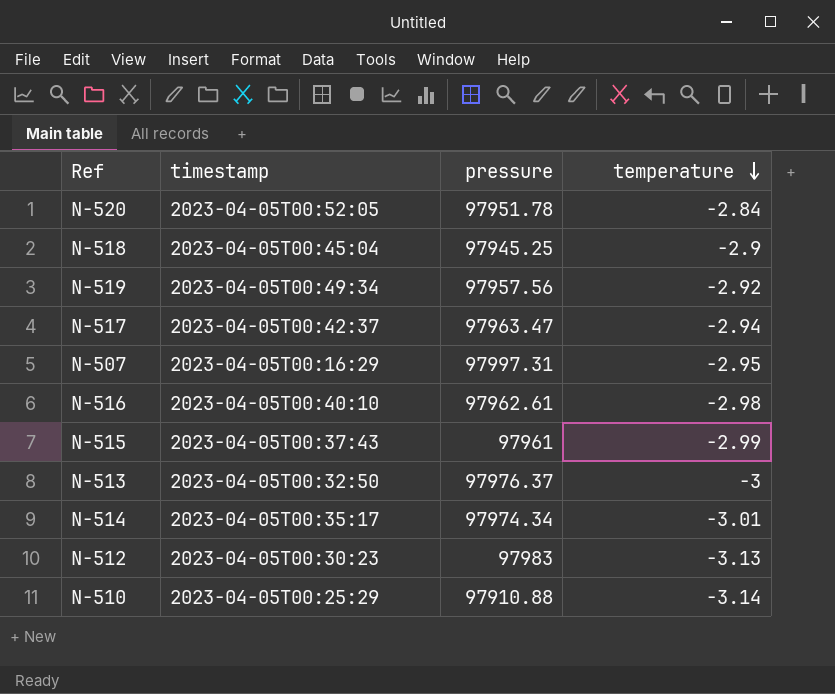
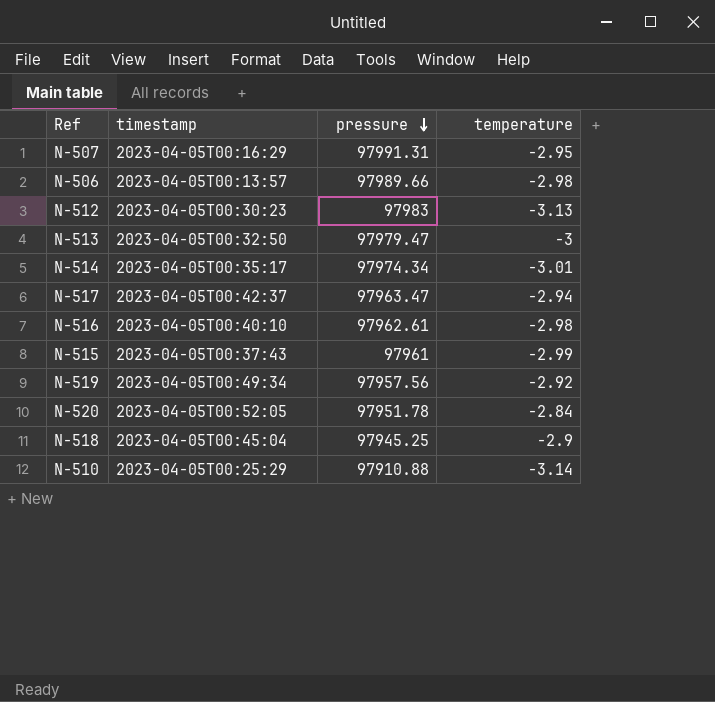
row order: temperature descending -> pressure descending
N-507 | pressure: 97997.31 -> 97991.31
row N-506: none -> 2023-04-05T00:13:57 | 97989.66 | -2.98
N-513 | pressure: 97976.37 -> 97979.47

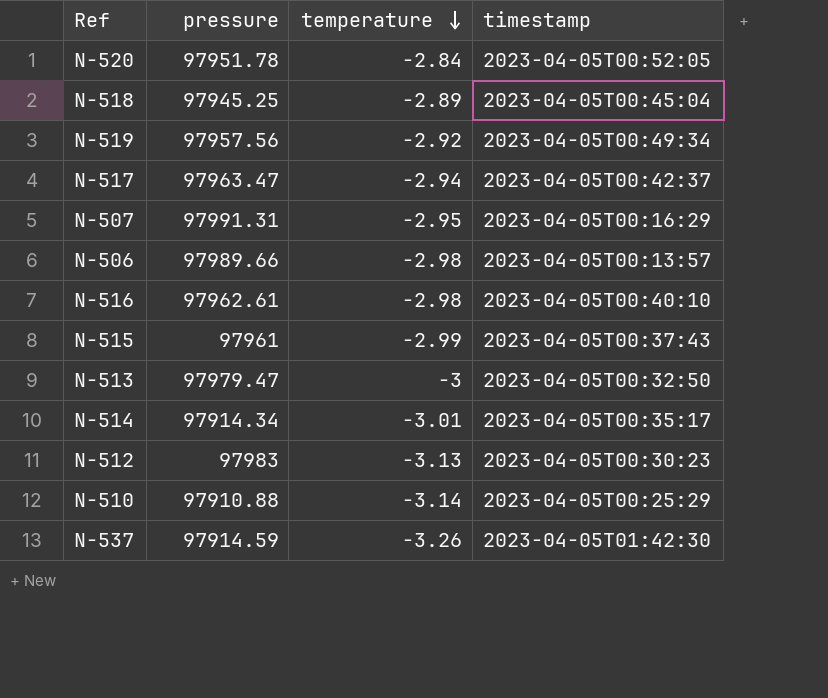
row order: pressure descending -> temperature descending
column timestamp | position: 2 -> 4
N-518 | temperature: -2.9 -> -2.89
N-514 | pressure: 97974.34 -> 97914.34
row N-537: none -> 97914.59 | -3.26 | 2023-04-05T01:42:30

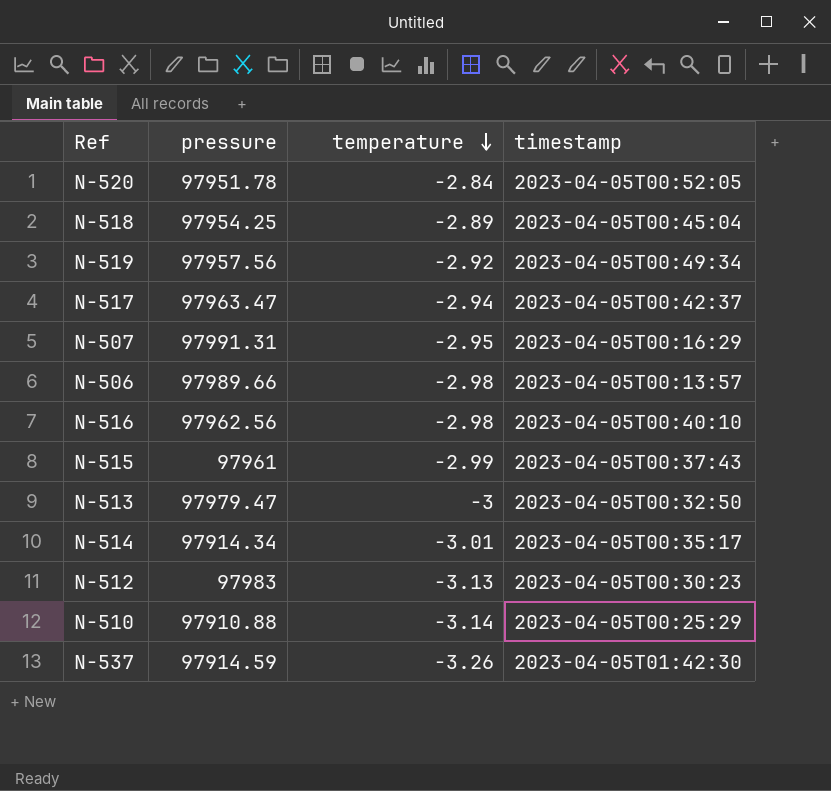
N-518 | pressure: 97945.25 -> 97954.25
N-516 | pressure: 97962.61 -> 97962.56

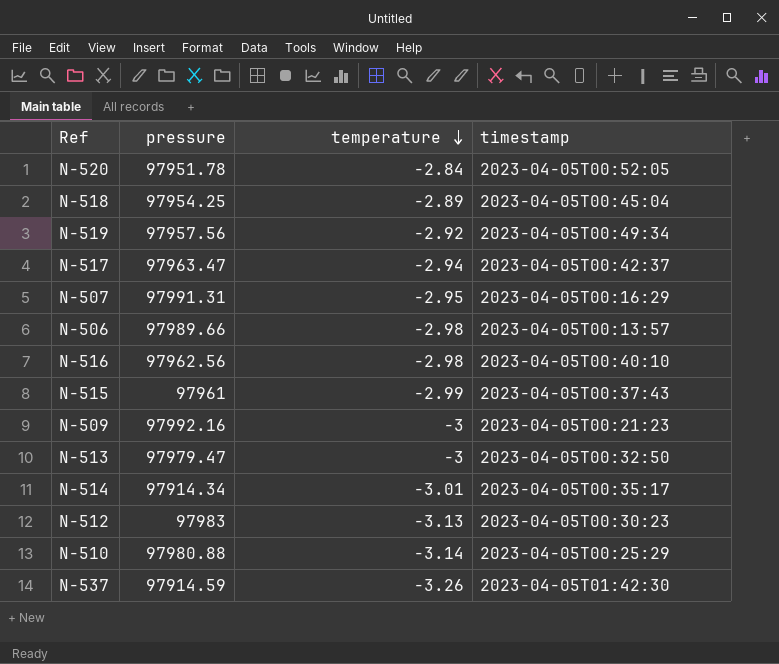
row N-509: none -> 97992.16 | -3 | 2023-04-05T00:21:23
N-510 | pressure: 97910.88 -> 97980.88

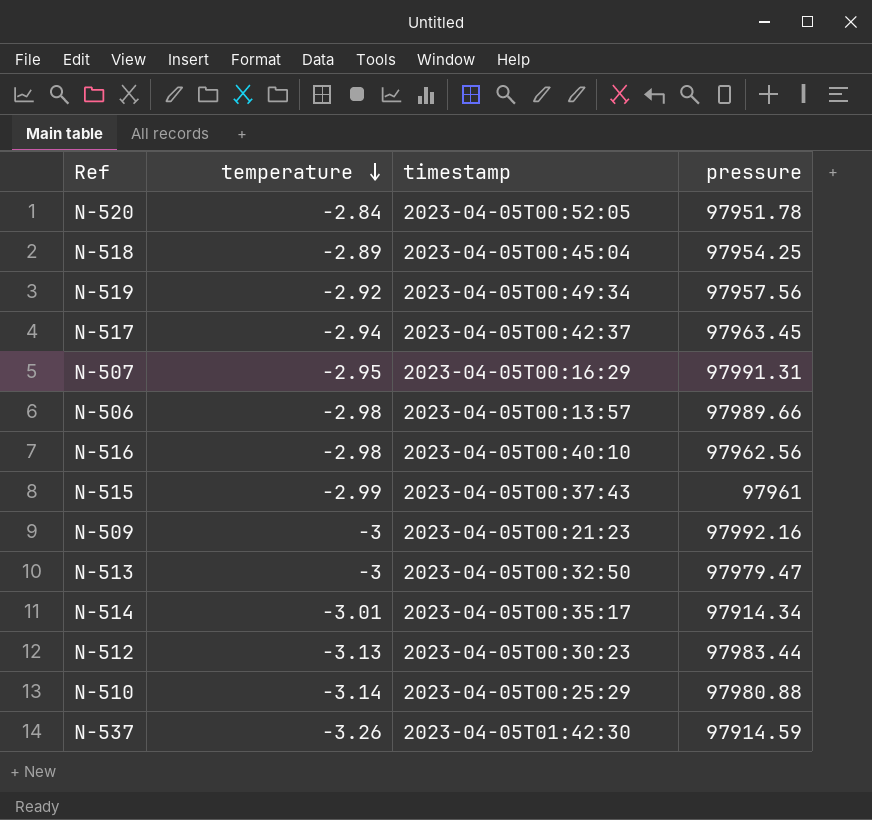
column pressure | position: 2 -> 4
N-517 | pressure: 97963.47 -> 97963.45
N-512 | pressure: 97983 -> 97983.44

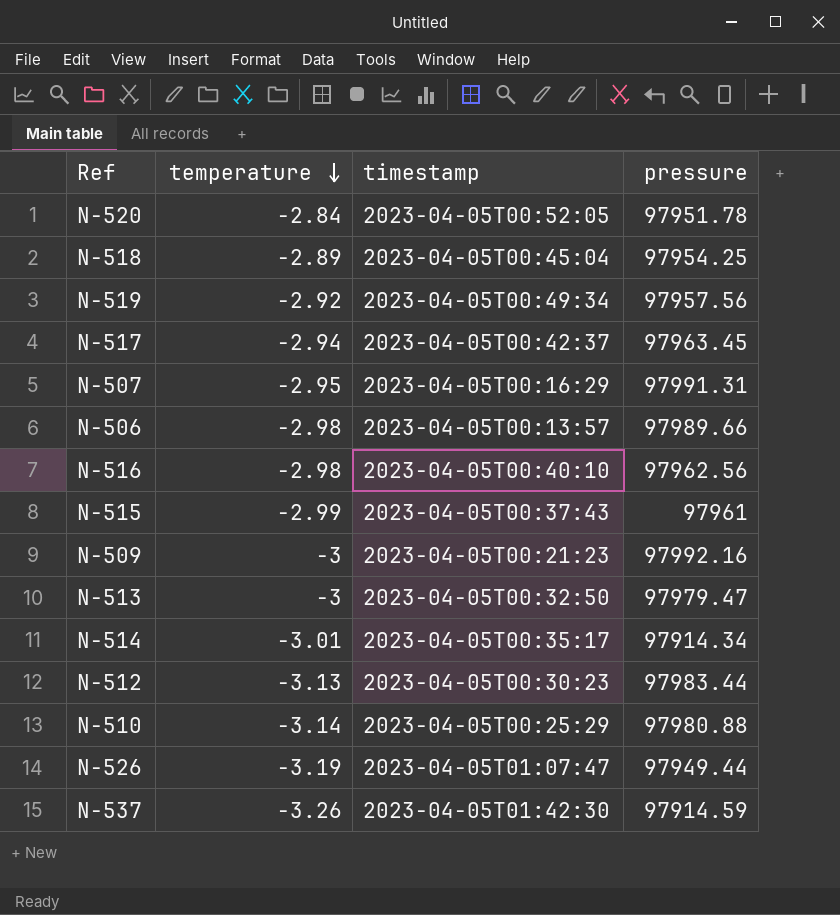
row N-526: none -> -3.19 | 2023-04-05T01:07:47 | 97949.44

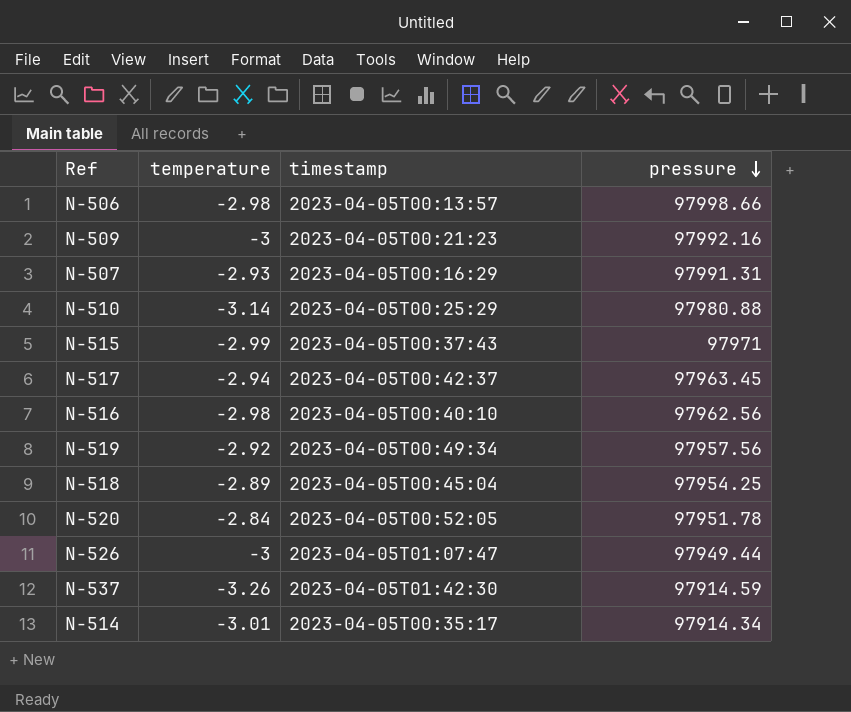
row order: temperature descending -> pressure descending
row N-513: -3 | 2023-04-05T00:32:50 | 97979.47 -> none
row N-512: -3.13 | 2023-04-05T00:30:23 | 97983.44 -> none
N-506 | pressure: 97989.66 -> 97998.66
N-507 | temperature: -2.95 -> -2.93
N-515 | pressure: 97961 -> 97971
N-526 | temperature: -3.19 -> -3

